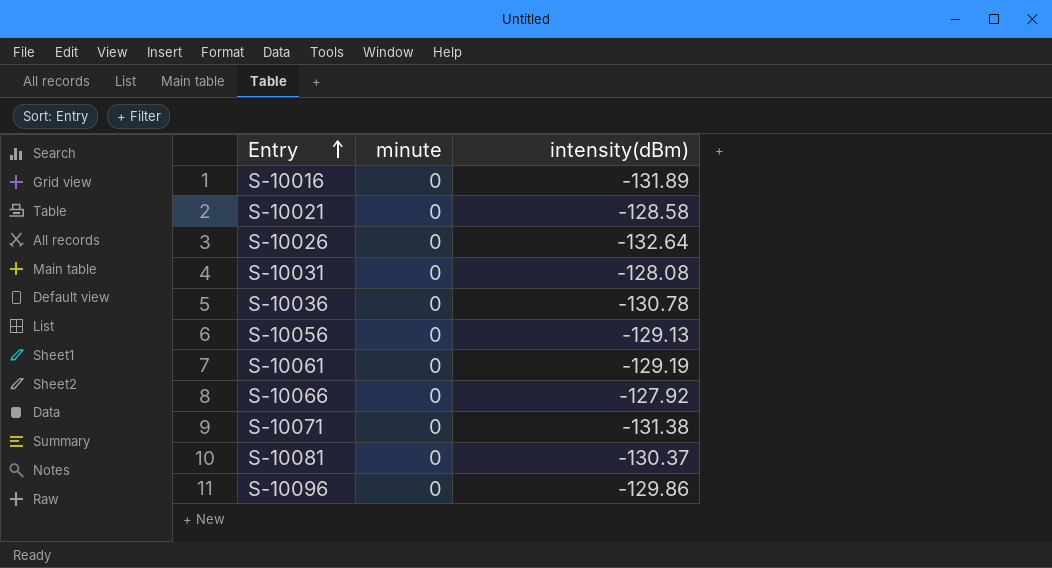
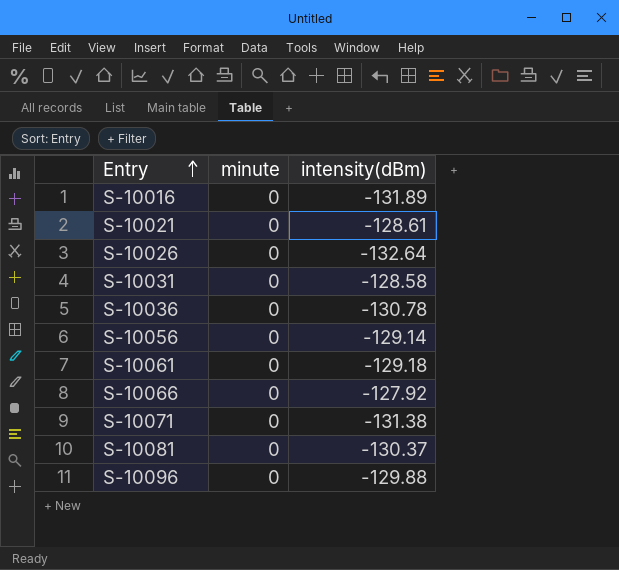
S-10021 | intensity(dBm): -128.58 -> -128.61
S-10031 | intensity(dBm): -128.08 -> -128.58
S-10056 | intensity(dBm): -129.13 -> -129.14
S-10061 | intensity(dBm): -129.19 -> -129.18
S-10096 | intensity(dBm): -129.86 -> -129.88

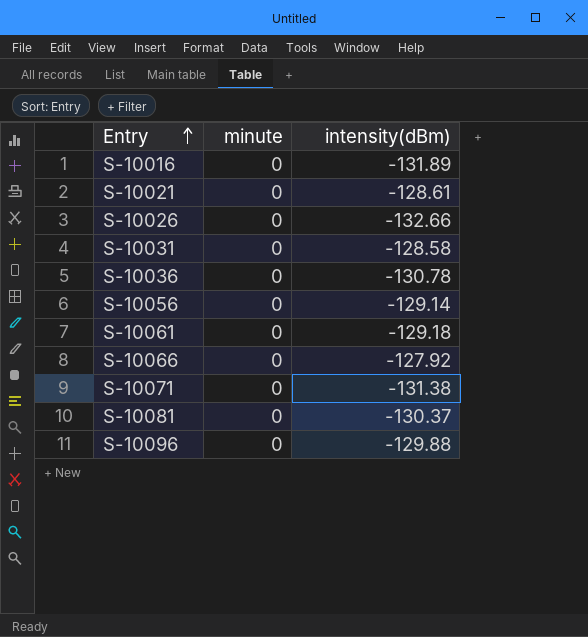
S-10026 | intensity(dBm): -132.64 -> -132.66

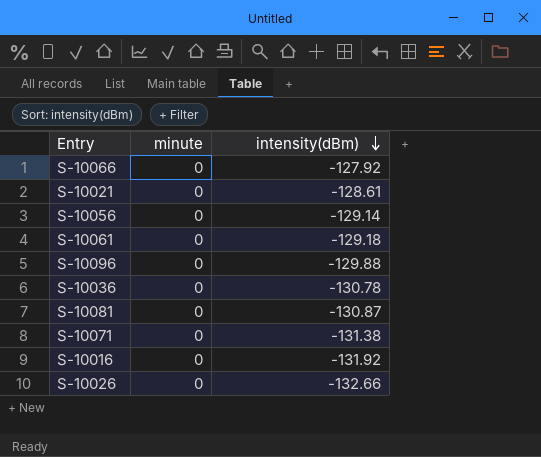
row order: Entry ascending -> intensity(dBm) descending
row S-10031: 0 | -128.58 -> none
S-10081 | intensity(dBm): -130.37 -> -130.87
S-10016 | intensity(dBm): -131.89 -> -131.92

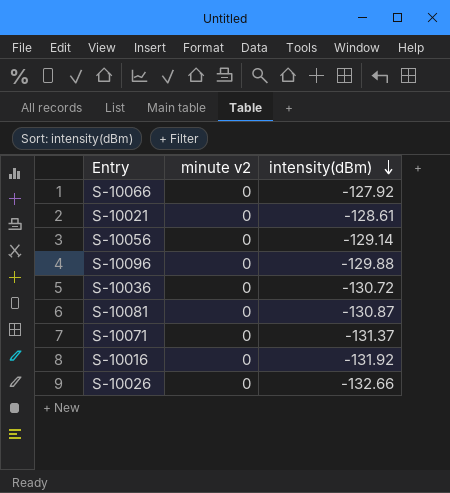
column name: minute -> minute v2
row S-10061: 0 | -129.18 -> none
S-10036 | intensity(dBm): -130.78 -> -130.72
S-10071 | intensity(dBm): -131.38 -> -131.37

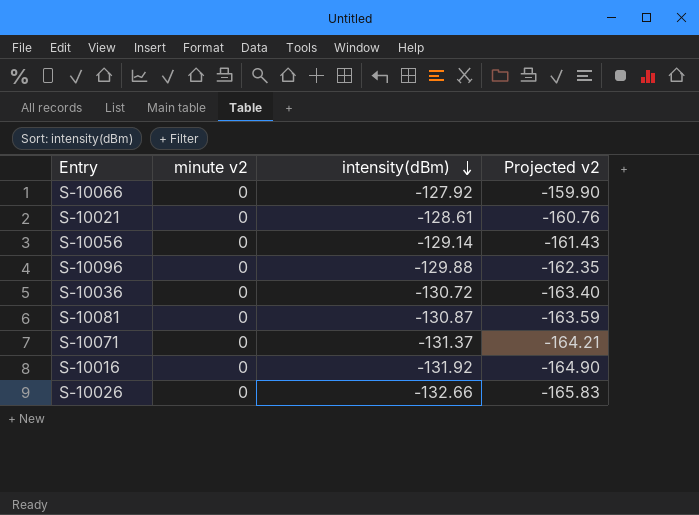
column Projected v2 | formula: none -> [intensity(dBm)] * 1.25

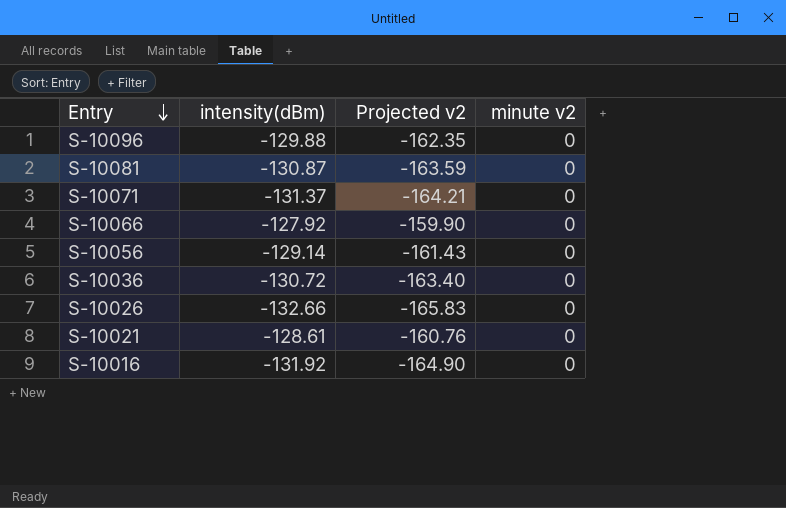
row order: intensity(dBm) descending -> Entry descending
column minute v2 | position: 2 -> 4

